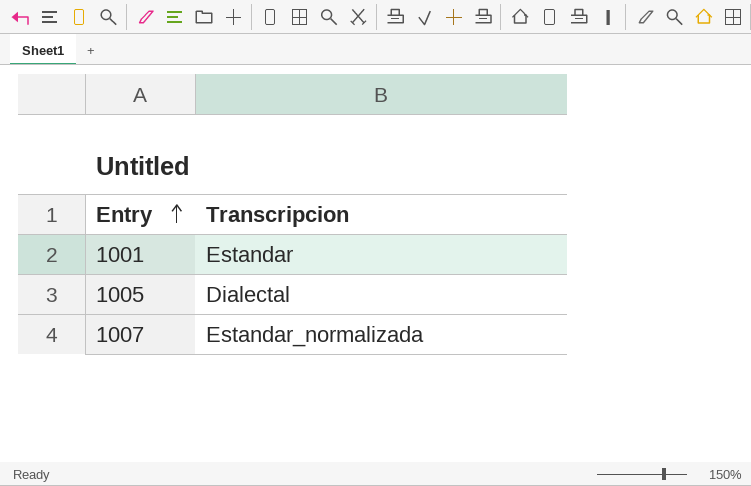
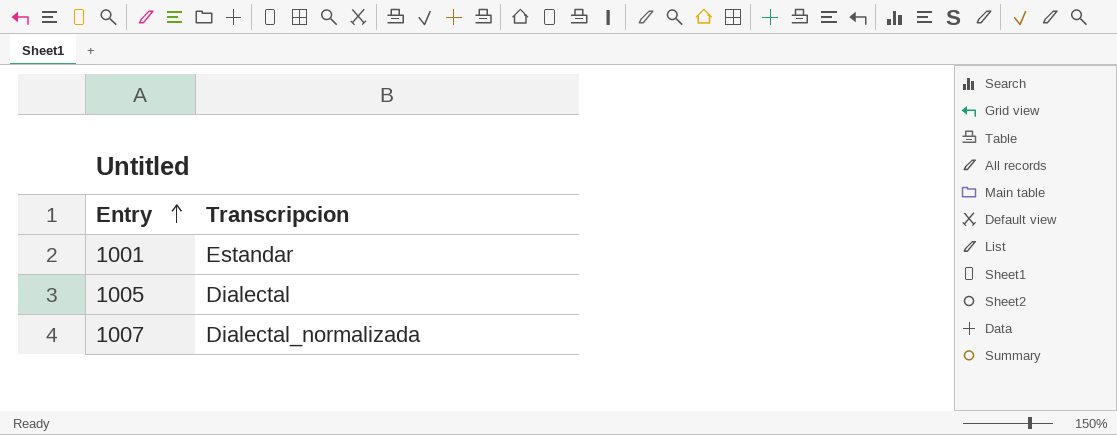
1007 | Transcripcion: Estandar_normalizada -> Dialectal_normalizada

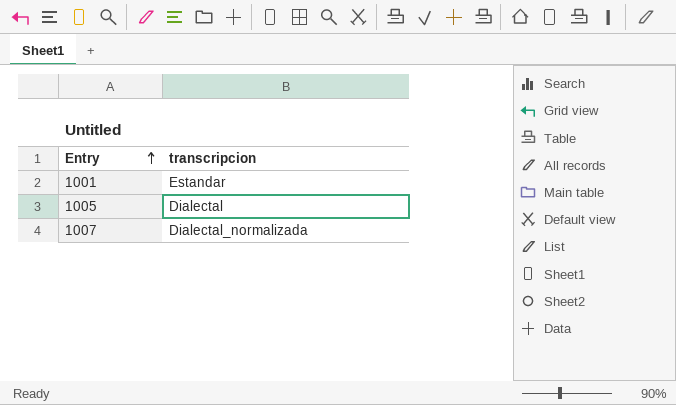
column name: Transcripcion -> transcripcion

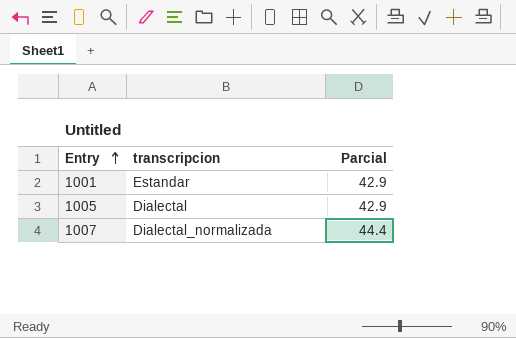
column Parcial | position: none -> 3

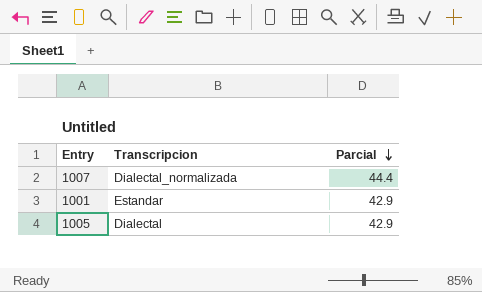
row order: Entry ascending -> Parcial descending
column name: transcripcion -> Transcripcion

